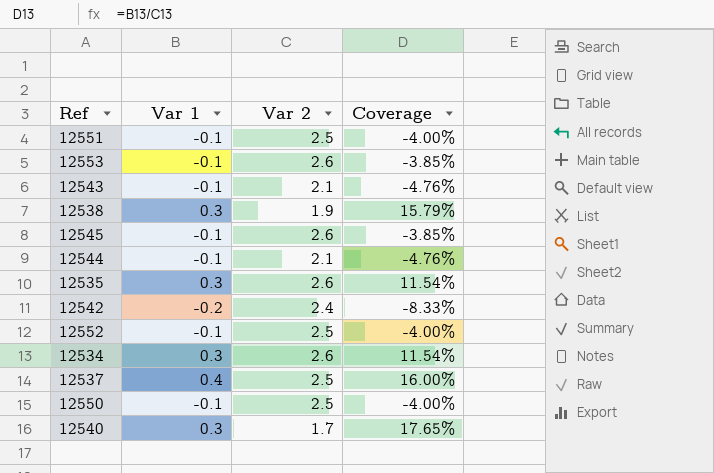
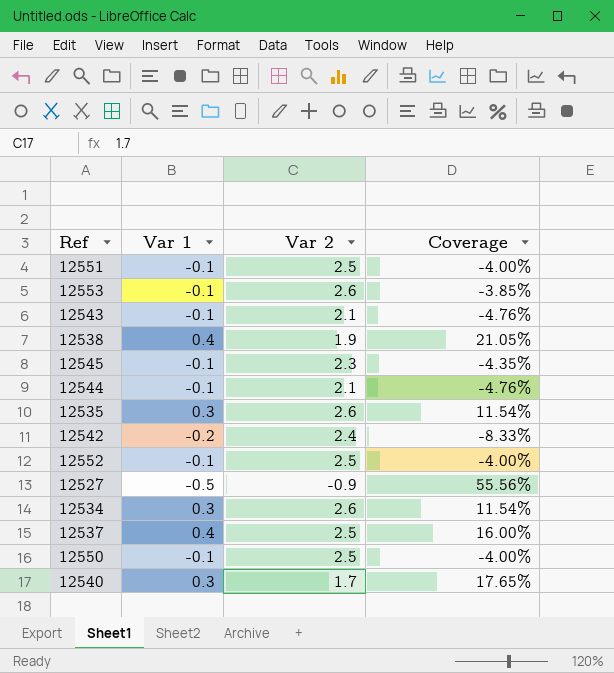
12538 | Var 1: 0.3 -> 0.4
12538 | Coverage: 15.79% -> 21.05%
12545 | Var 2: 2.6 -> 2.3
12545 | Coverage: -3.85% -> -4.35%
row 12527: none -> -0.5 | -0.9 | 55.56%

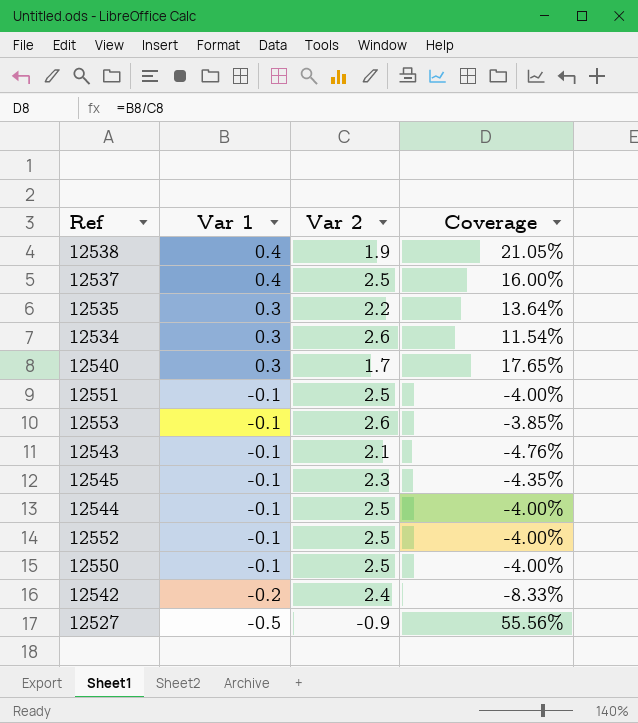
row order: none -> Var 1 descending
12535 | Var 2: 2.6 -> 2.2
12535 | Coverage: 11.54% -> 13.64%
12544 | Var 2: 2.1 -> 2.5
12544 | Coverage: -4.76% -> -4.00%

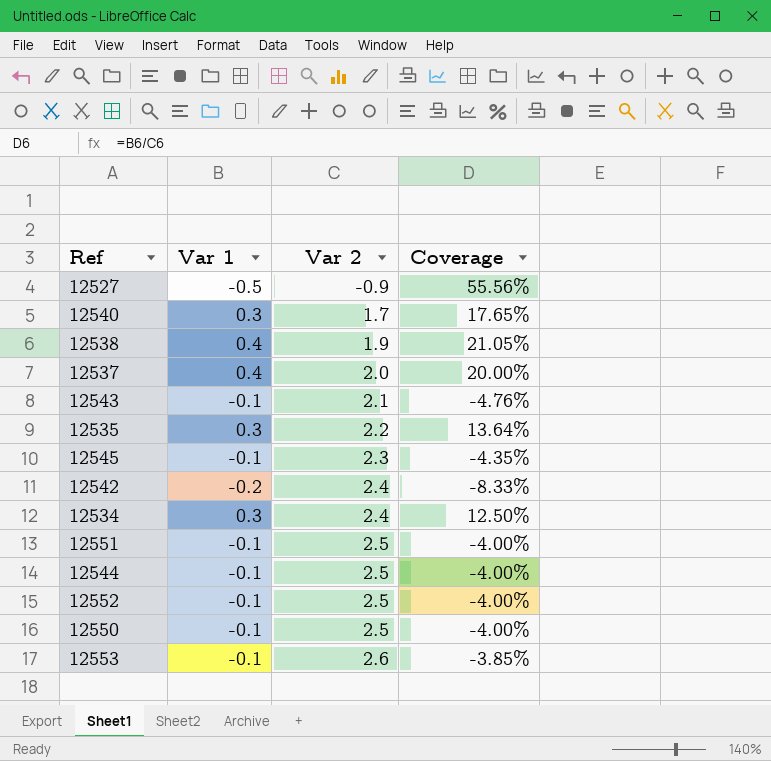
row order: Var 1 descending -> Var 2 ascending
12537 | Var 2: 2.5 -> 2.0
12537 | Coverage: 16.00% -> 20.00%
12534 | Var 2: 2.6 -> 2.4
12534 | Coverage: 11.54% -> 12.50%

